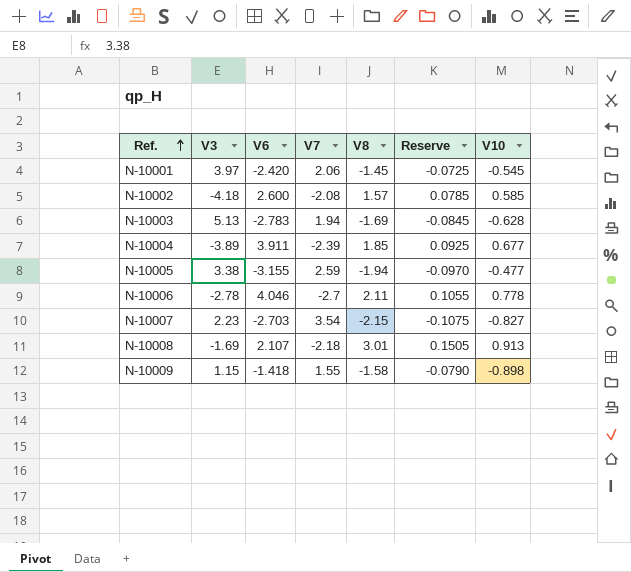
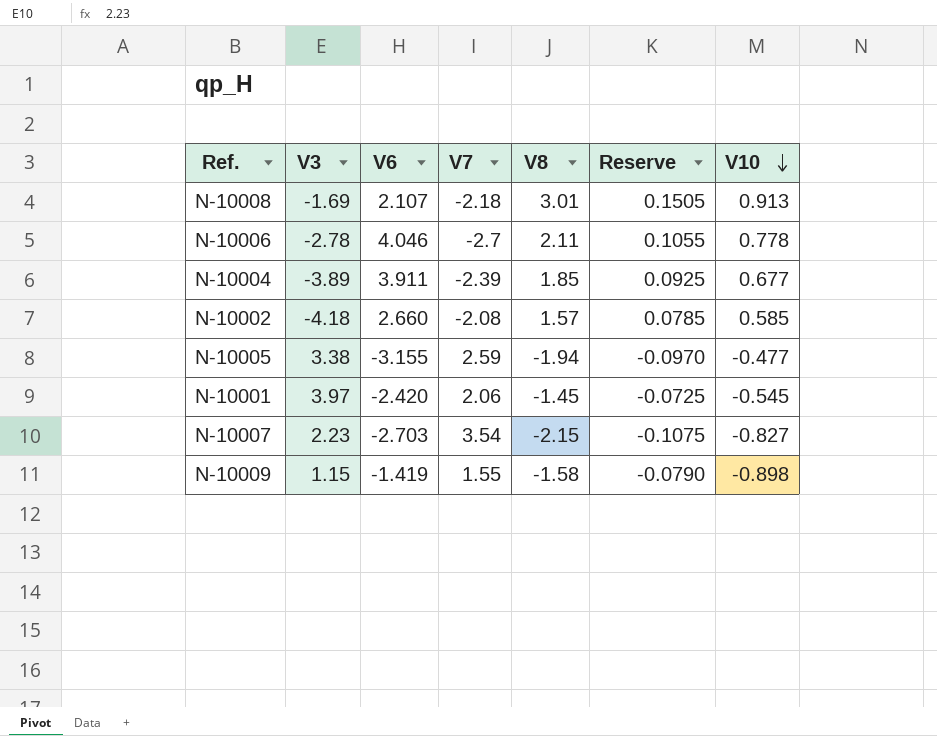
row order: Ref. ascending -> V10 descending
row N-10003: 5.13 | -2.783 | 1.94 | -1.69 | -0.0845 | -0.628 -> none
N-10002 | V6: 2.600 -> 2.660
N-10009 | V6: -1.418 -> -1.419

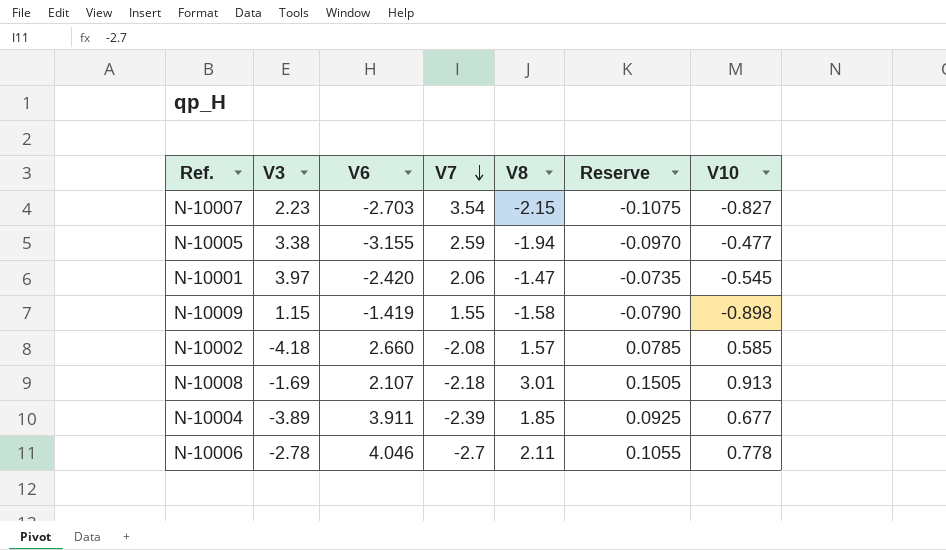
row order: V10 descending -> V7 descending
N-10001 | V8: -1.45 -> -1.47
N-10001 | Reserve: -0.0725 -> -0.0735

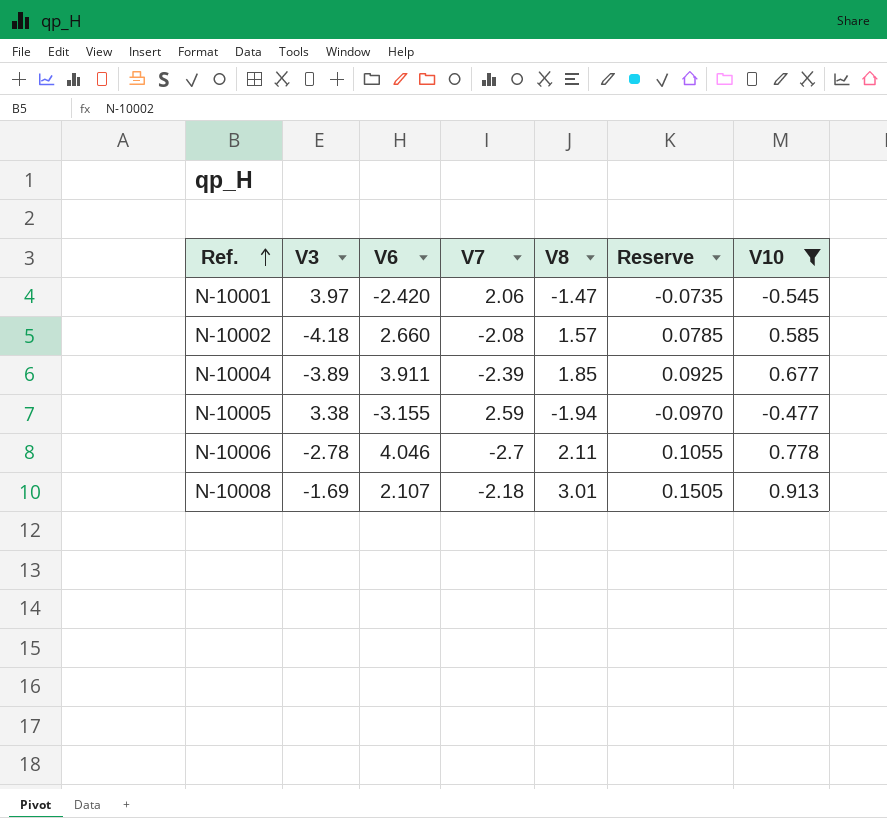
filter: none -> V10 >= -0.545
row order: V7 descending -> Ref. ascending

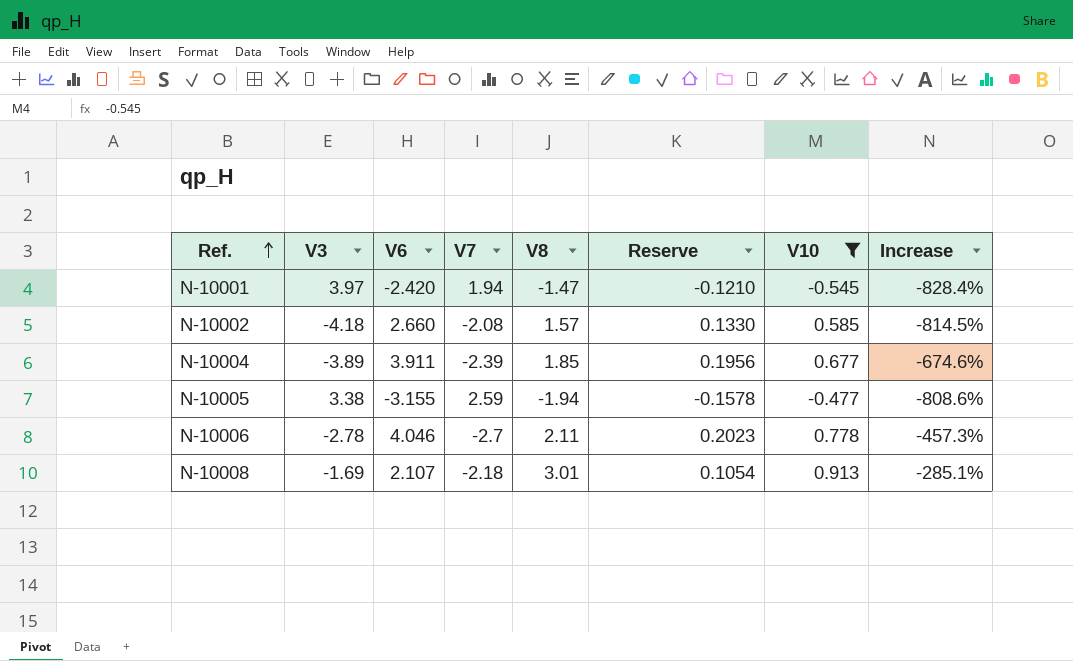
column Reserve | formula: [V8] * 0.05 -> [V6] * 0.05
column Increase | formula: none -> ([V3] - [V10]) / [V10]
N-10001 | V7: 2.06 -> 1.94

